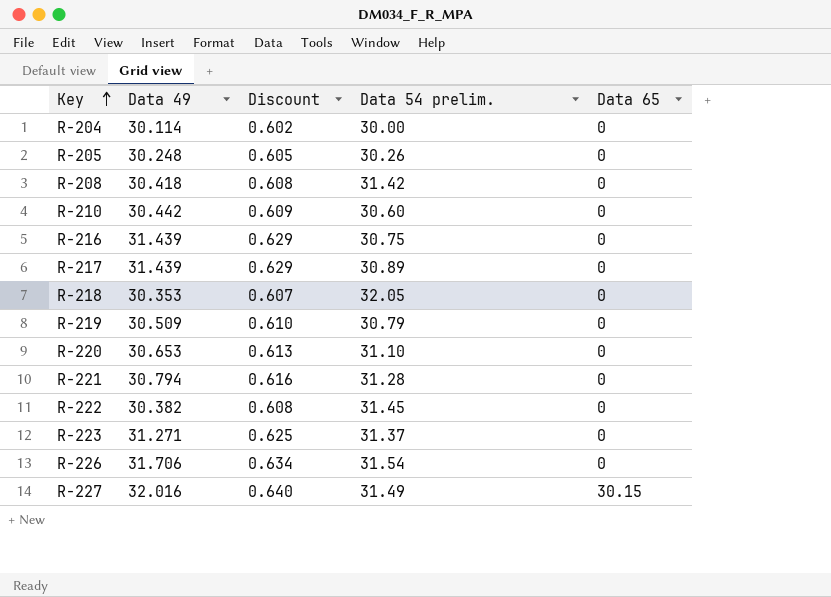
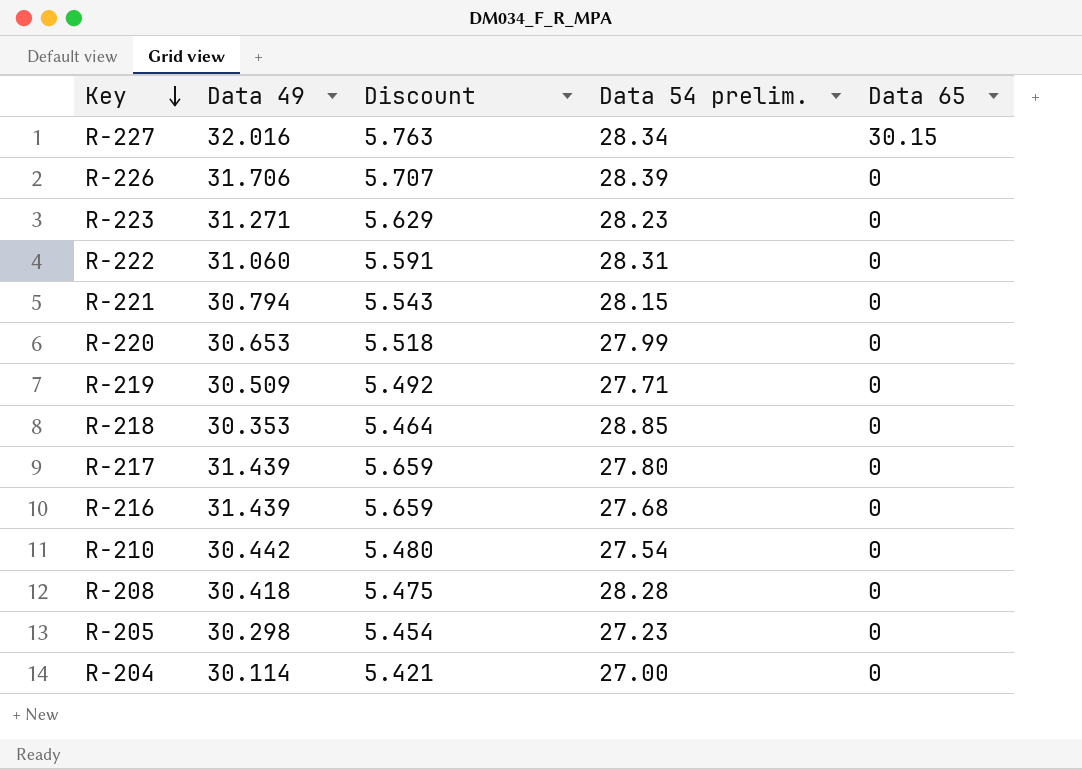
row order: Key ascending -> Key descending
column Discount | formula: [Data 49] * 0.02 -> [Data 49] * 0.18
R-227 | Data 54 prelim.: 31.49 -> 28.34
R-226 | Data 54 prelim.: 31.54 -> 28.39
R-223 | Data 54 prelim.: 31.37 -> 28.23
R-222 | Data 49: 30.382 -> 31.060
R-222 | Data 54 prelim.: 31.45 -> 28.31
R-221 | Data 54 prelim.: 31.28 -> 28.15
R-220 | Data 54 prelim.: 31.10 -> 27.99
R-219 | Data 54 prelim.: 30.79 -> 27.71
R-218 | Data 54 prelim.: 32.05 -> 28.85
R-217 | Data 54 prelim.: 30.89 -> 27.80
R-216 | Data 54 prelim.: 30.75 -> 27.68
R-210 | Data 54 prelim.: 30.60 -> 27.54
R-208 | Data 54 prelim.: 31.42 -> 28.28
R-205 | Data 49: 30.248 -> 30.298
R-205 | Data 54 prelim.: 30.26 -> 27.23
R-204 | Data 54 prelim.: 30.00 -> 27.00

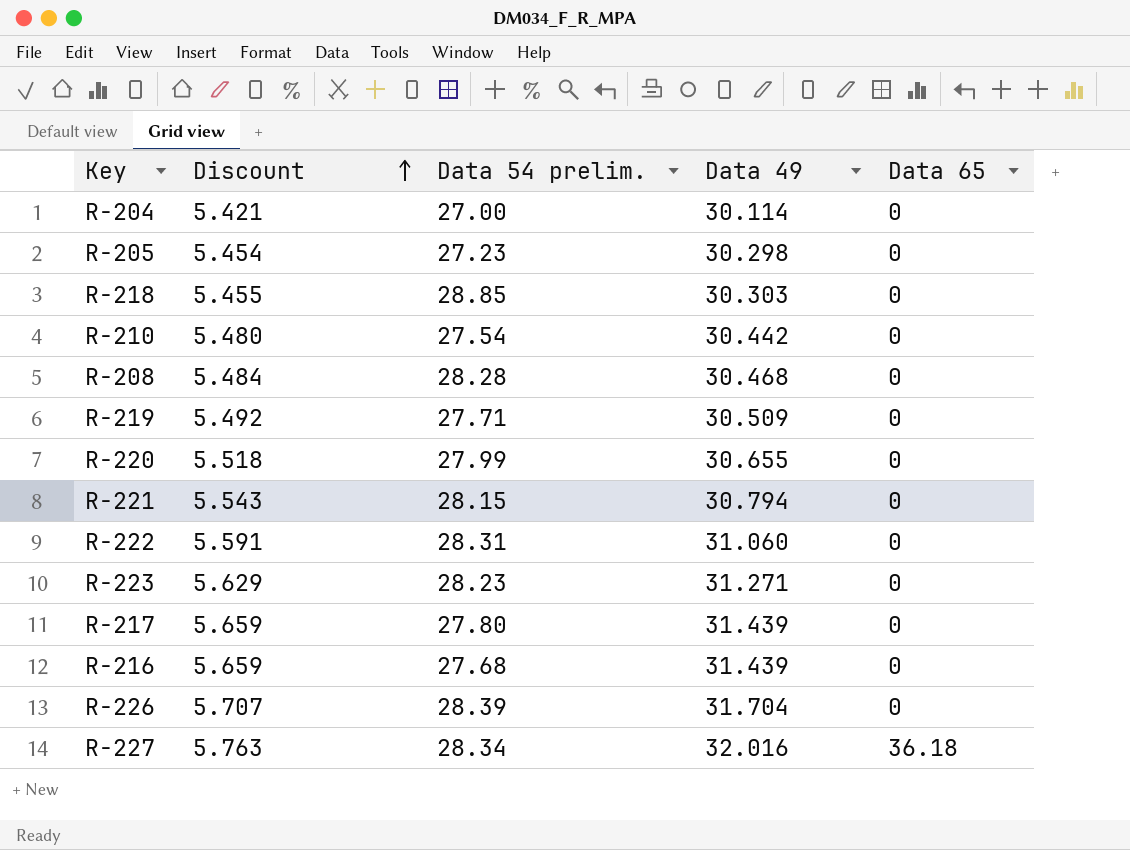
row order: Key descending -> Discount ascending
column Data 49 | position: 2 -> 4
R-218 | Discount: 5.464 -> 5.455
R-218 | Data 49: 30.353 -> 30.303
R-208 | Discount: 5.475 -> 5.484
R-208 | Data 49: 30.418 -> 30.468
R-220 | Data 49: 30.653 -> 30.655
R-226 | Data 49: 31.706 -> 31.704
R-227 | Data 65: 30.15 -> 36.18

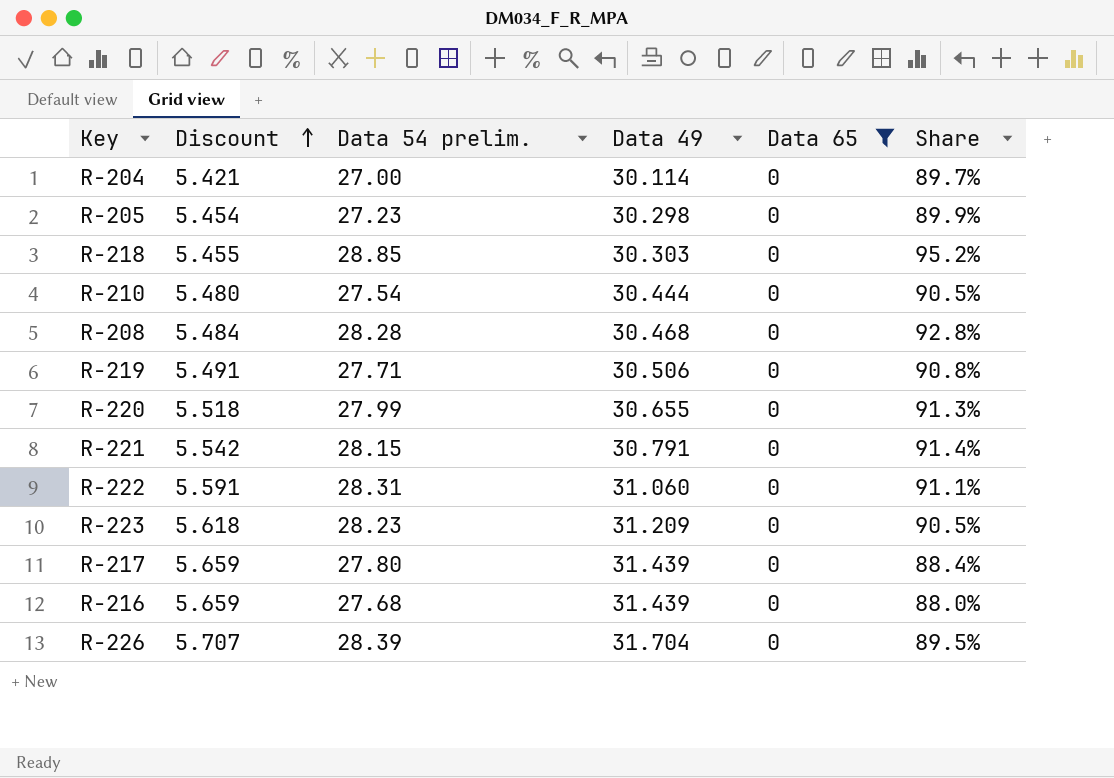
filter: none -> Data 65 = 0
column Share | formula: none -> [Data 54 prelim.] / [Data 49]
R-210 | Data 49: 30.442 -> 30.444
R-219 | Discount: 5.492 -> 5.491
R-219 | Data 49: 30.509 -> 30.506
R-221 | Discount: 5.543 -> 5.542
R-221 | Data 49: 30.794 -> 30.791
R-223 | Discount: 5.629 -> 5.618
R-223 | Data 49: 31.271 -> 31.209

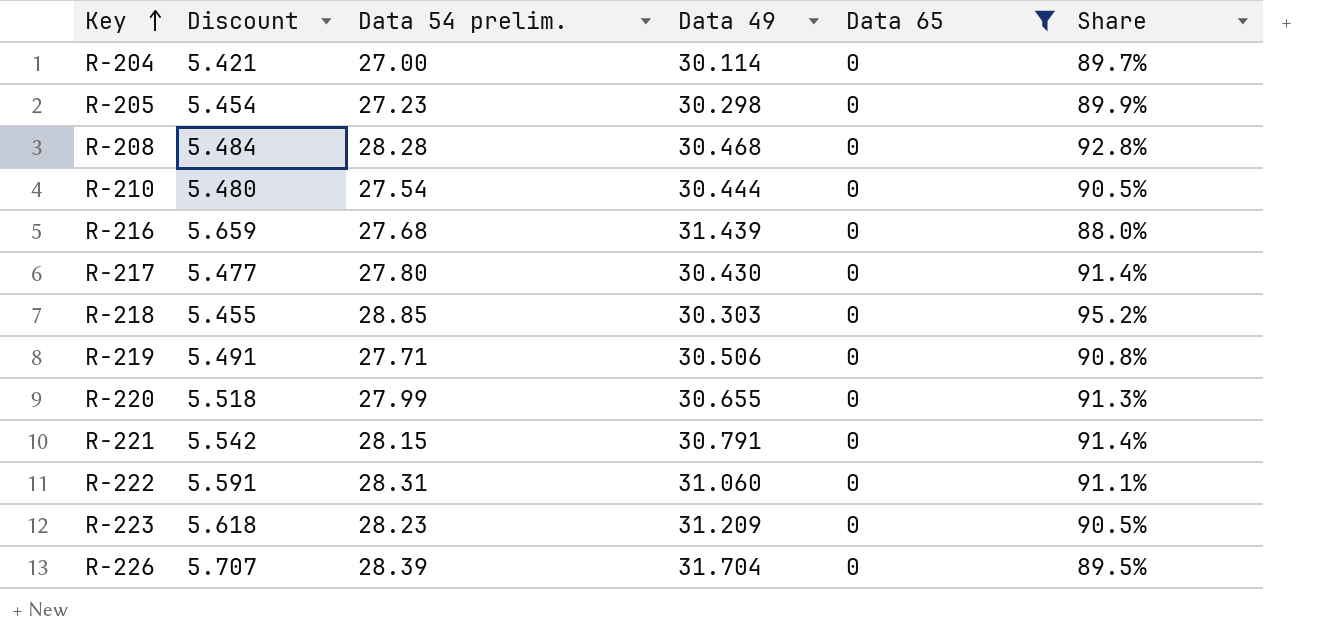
row order: Discount ascending -> Key ascending
R-217 | Discount: 5.659 -> 5.477
R-217 | Data 49: 31.439 -> 30.430
R-217 | Share: 88.4% -> 91.4%

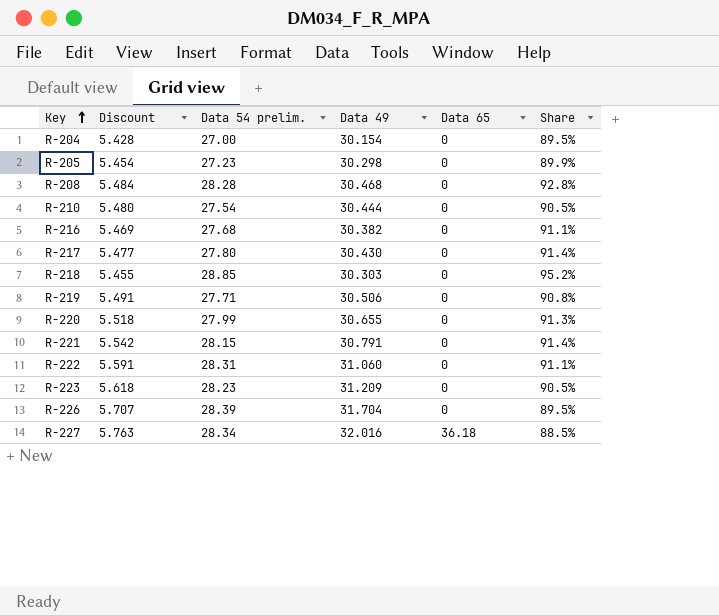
filter: Data 65 = 0 -> none
R-204 | Discount: 5.421 -> 5.428
R-204 | Data 49: 30.114 -> 30.154
R-204 | Share: 89.7% -> 89.5%
R-216 | Discount: 5.659 -> 5.469
R-216 | Data 49: 31.439 -> 30.382
R-216 | Share: 88.0% -> 91.1%

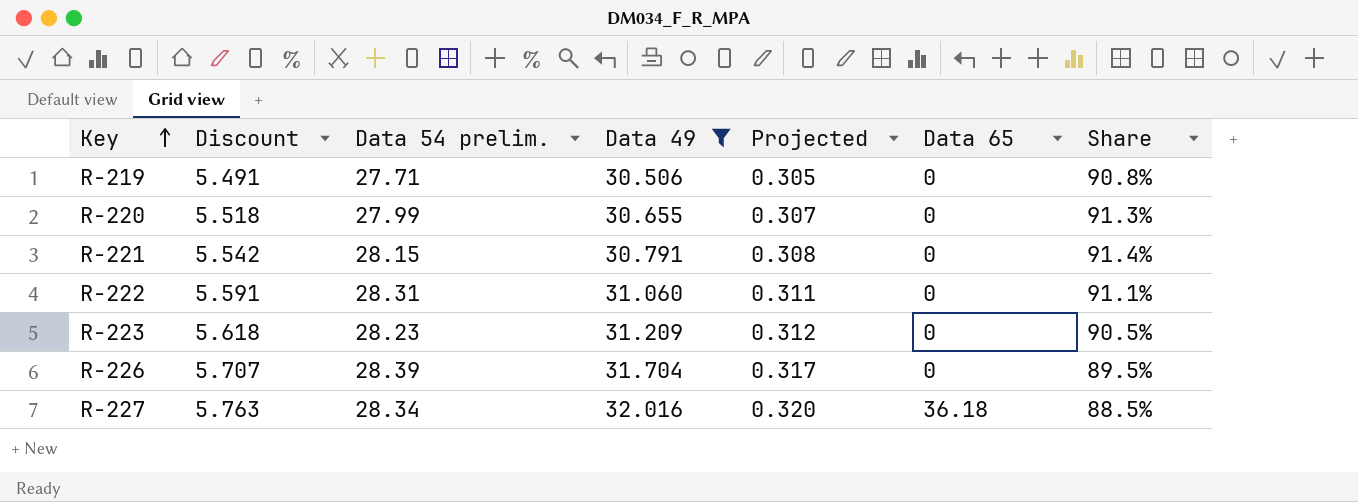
filter: none -> Data 49 >= 30.506
column Projected | formula: none -> [Data 49] * 0.01

